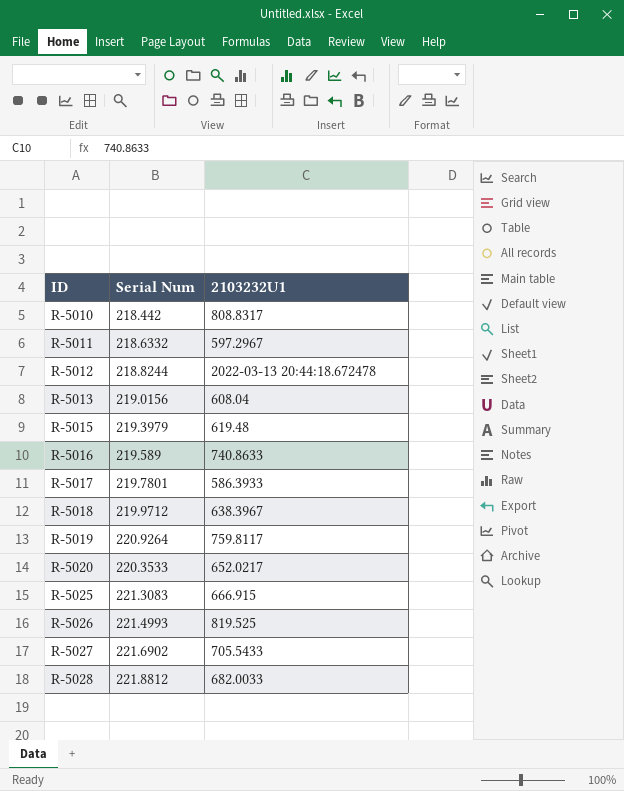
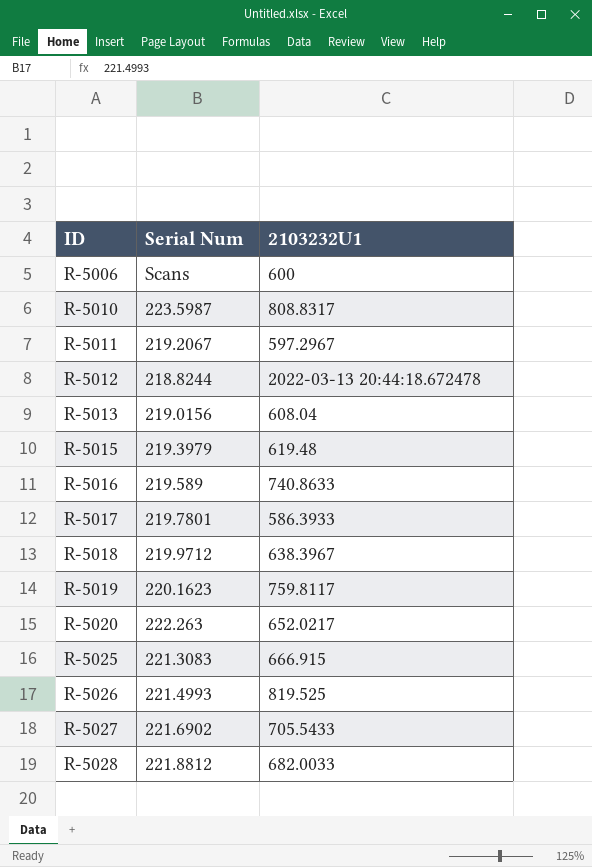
row R-5006: none -> Scans | 600
R-5010 | Serial Num: 218.442 -> 223.5987
R-5011 | Serial Num: 218.6332 -> 219.2067
R-5019 | Serial Num: 220.9264 -> 220.1623
R-5020 | Serial Num: 220.3533 -> 222.263

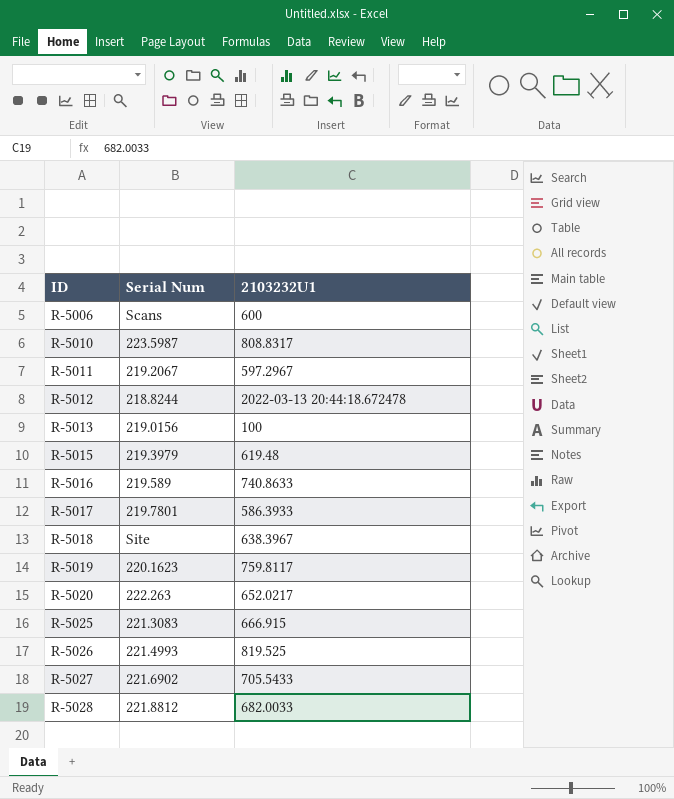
R-5013 | 2103232U1: 608.04 -> 100
R-5018 | Serial Num: 219.9712 -> Site

